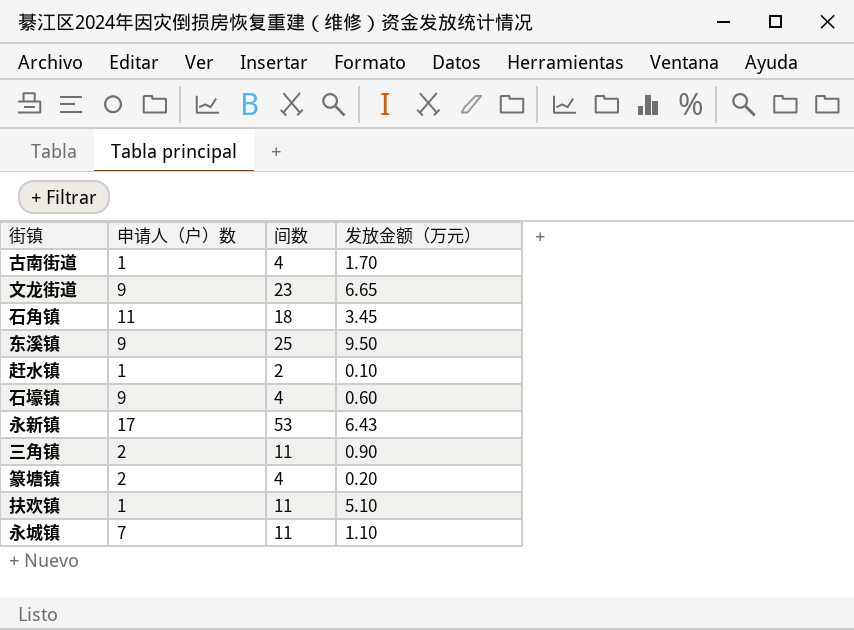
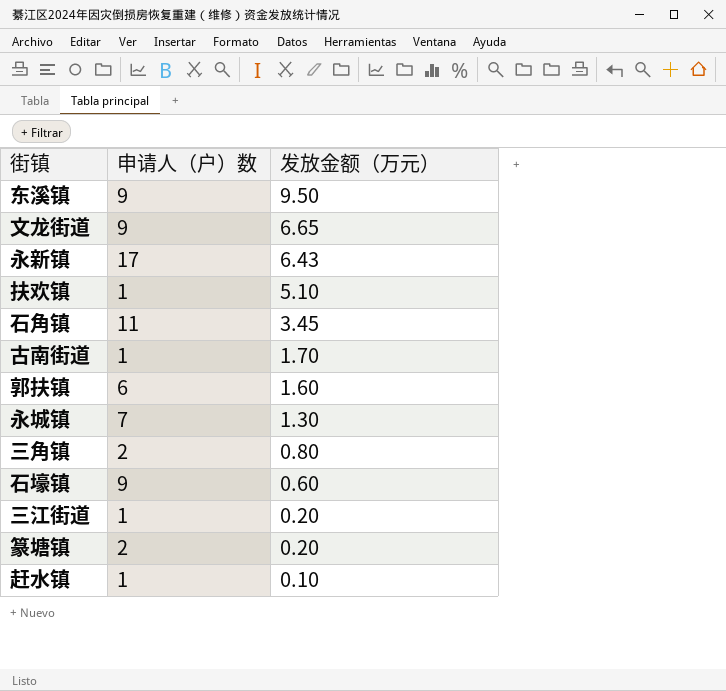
row order: none -> 发放金额（万元） descending
column 间数 | position: 3 -> none
row 郭扶镇: none -> 6 | 1.60
永城镇 | 发放金额（万元）: 1.10 -> 1.30
三角镇 | 发放金额（万元）: 0.90 -> 0.80
row 三江街道: none -> 1 | 0.20

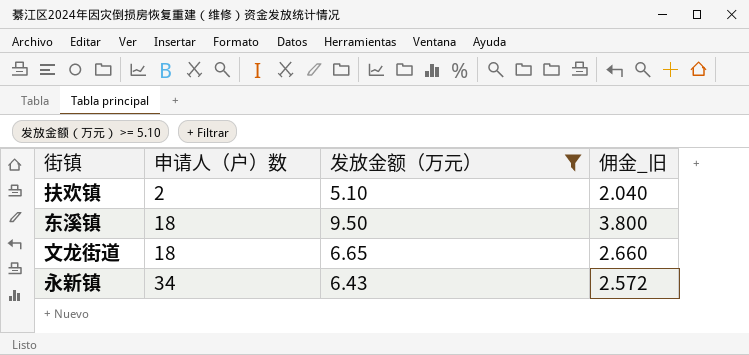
filter: none -> 发放金额（万元） >= 5.10
row order: 发放金额（万元） descending -> 申请人（户）数 ascending
column 佣金_旧 | formula: none -> [发放金额（万元）] * 0.4
扶欢镇 | 申请人（户）数: 1 -> 2
东溪镇 | 申请人（户）数: 9 -> 18
文龙街道 | 申请人（户）数: 9 -> 18
永新镇 | 申请人（户）数: 17 -> 34

